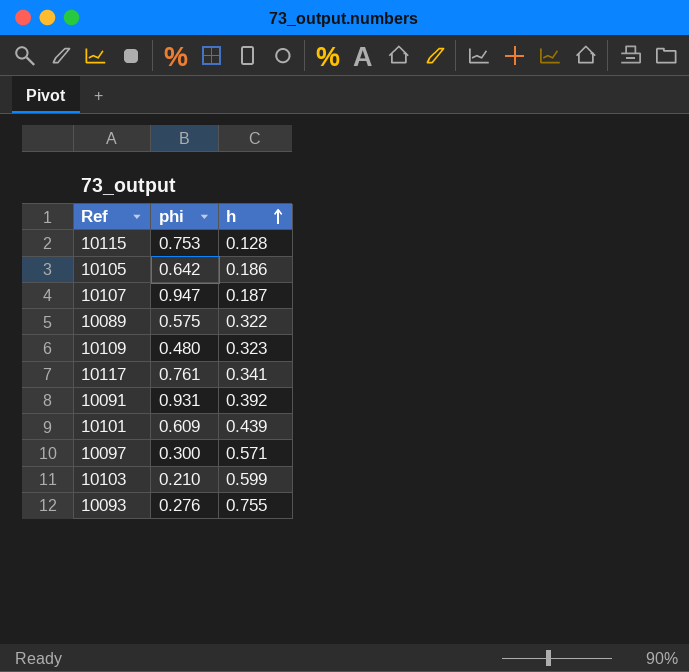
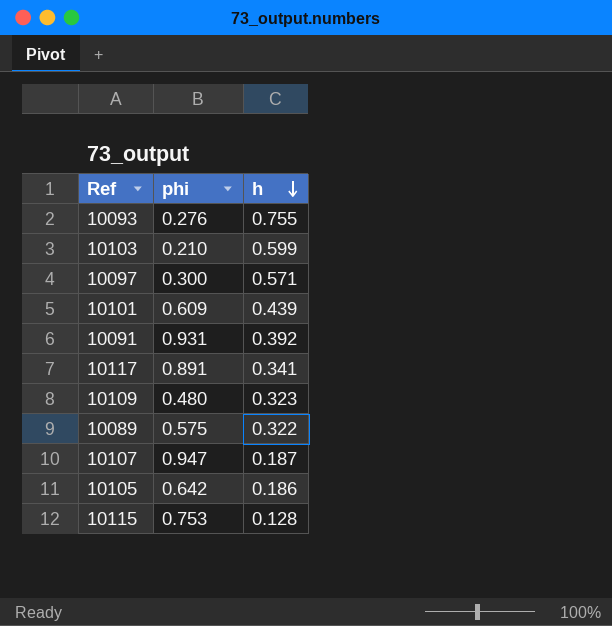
row order: h ascending -> h descending
10117 | phi: 0.761 -> 0.891

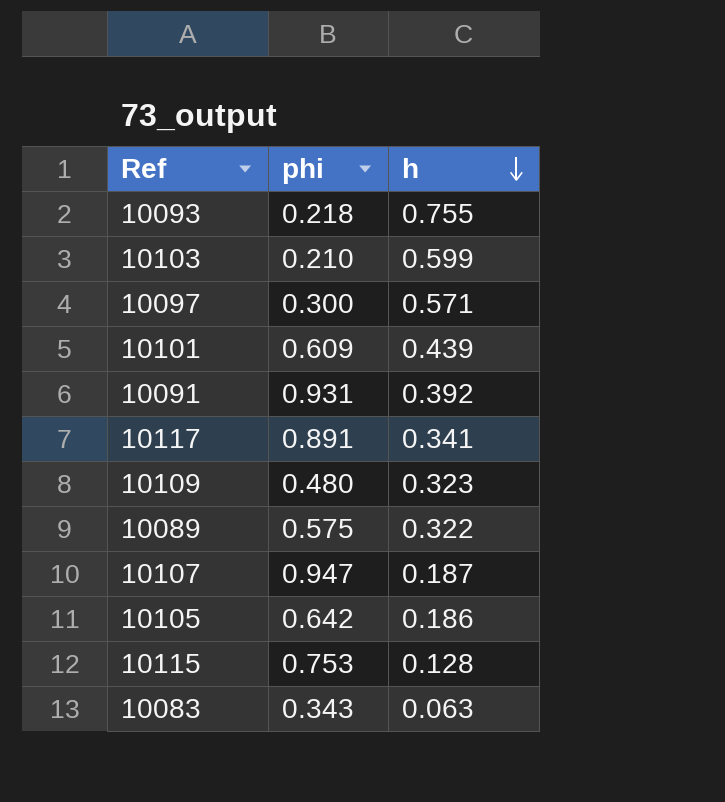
10093 | phi: 0.276 -> 0.218
row 10083: none -> 0.343 | 0.063

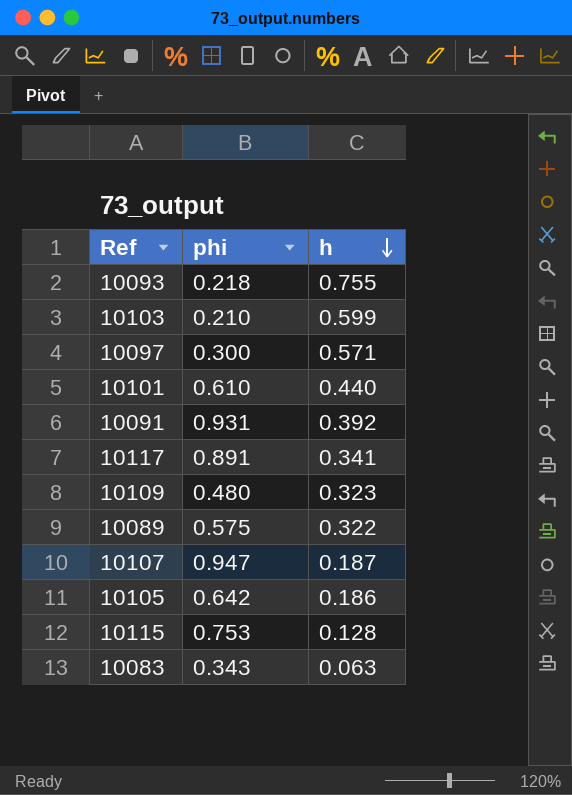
10101 | phi: 0.609 -> 0.610
10101 | h: 0.439 -> 0.440

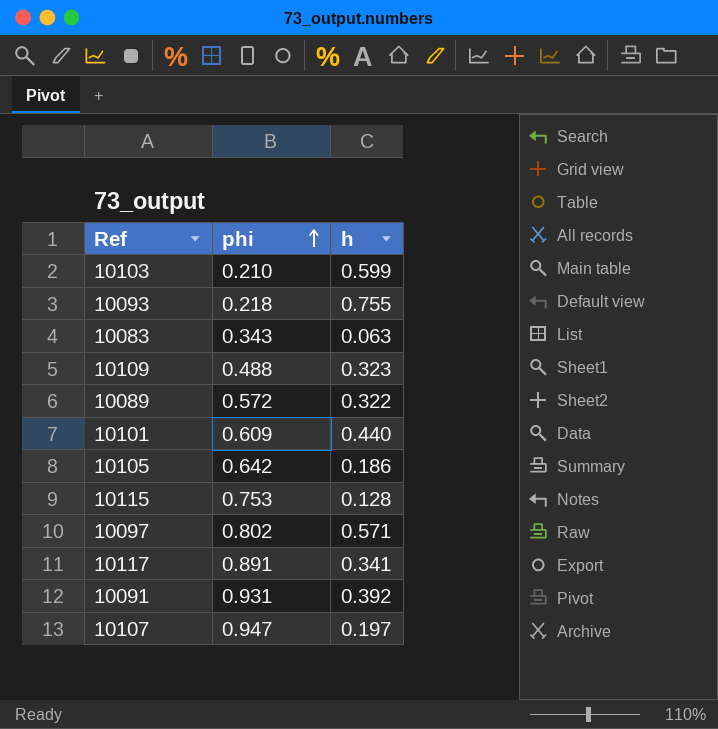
row order: h descending -> phi ascending
10109 | phi: 0.480 -> 0.488
10089 | phi: 0.575 -> 0.572
10101 | phi: 0.610 -> 0.609
10097 | phi: 0.300 -> 0.802
10107 | h: 0.187 -> 0.197

